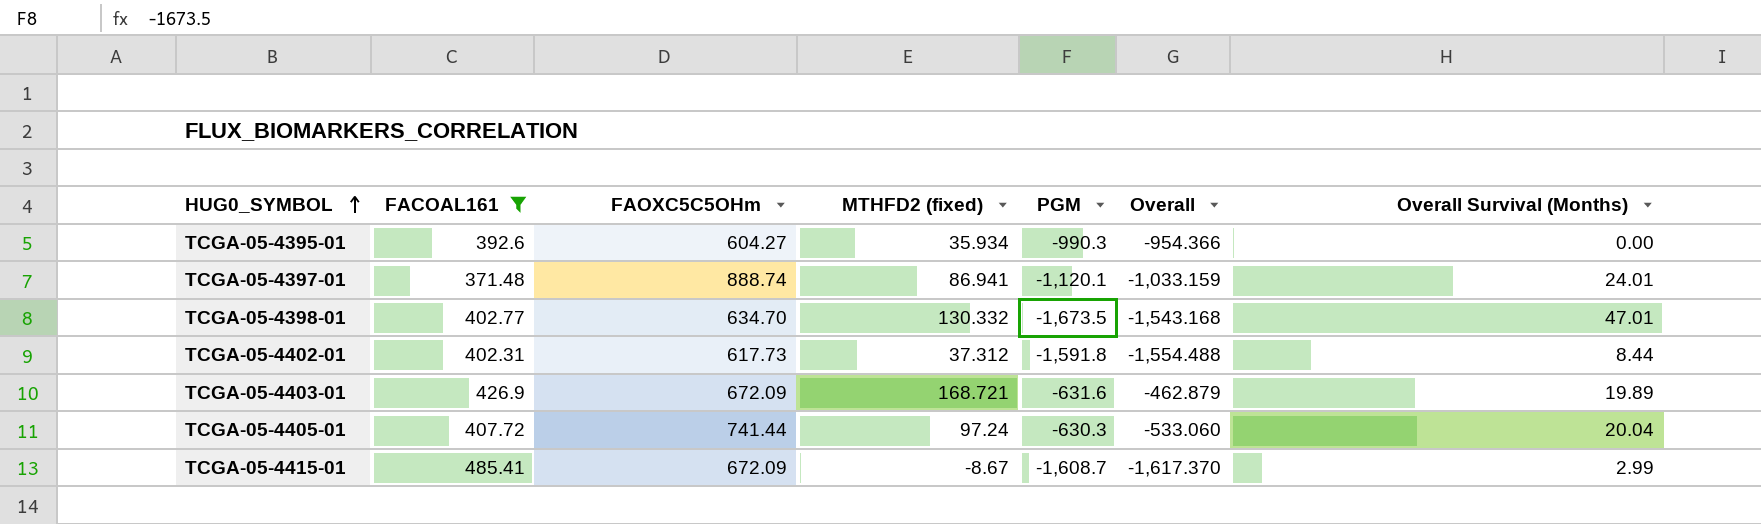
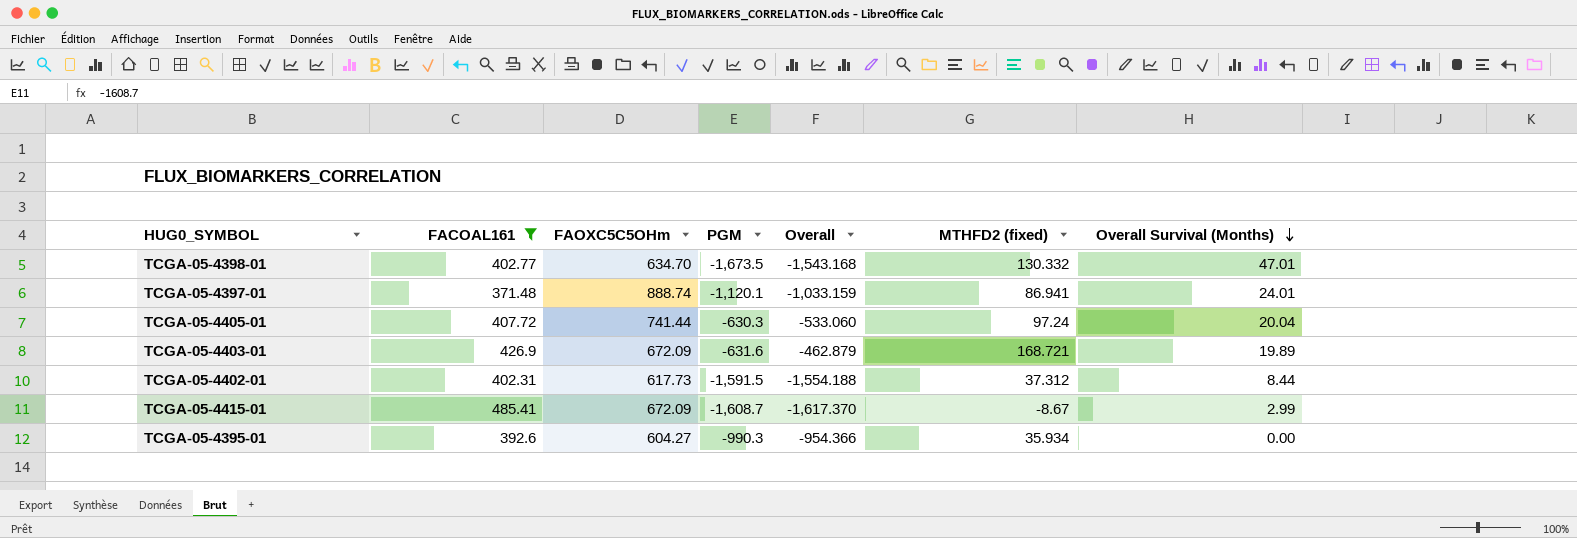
row order: HUG0_SYMBOL ascending -> Overall Survival (Months) descending
column MTHFD2 (fixed) | position: 4 -> 6
TCGA-05-4402-01 | PGM: -1,591.8 -> -1,591.5
TCGA-05-4402-01 | Overall: -1,554.488 -> -1,554.188

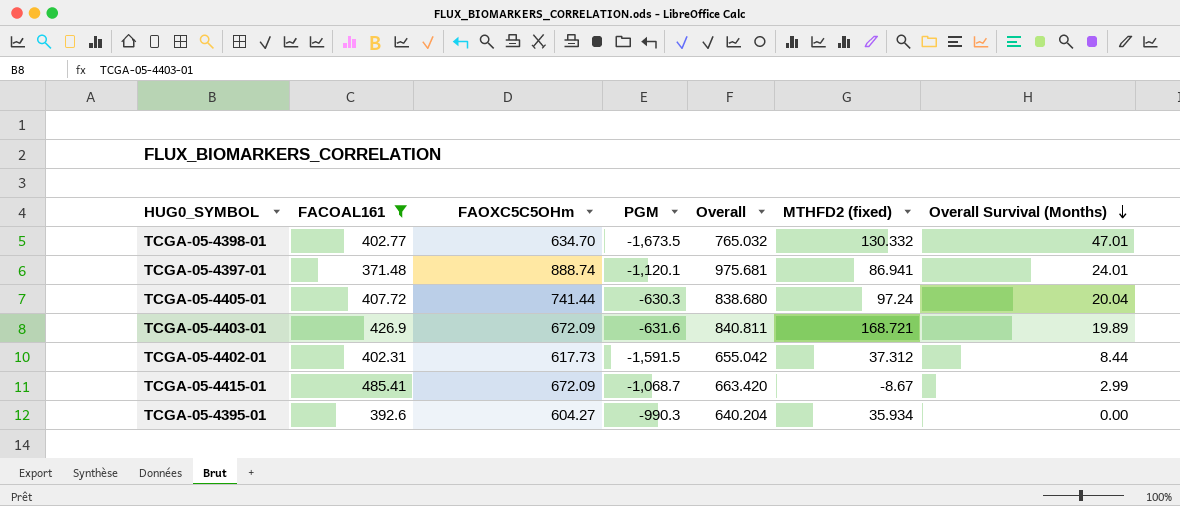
column Overall | formula: [PGM] + [MTHFD2 (fixed)] -> [FAOXC5C5OHm] + [MTHFD2 (fixed)]
TCGA-05-4415-01 | PGM: -1,608.7 -> -1,068.7

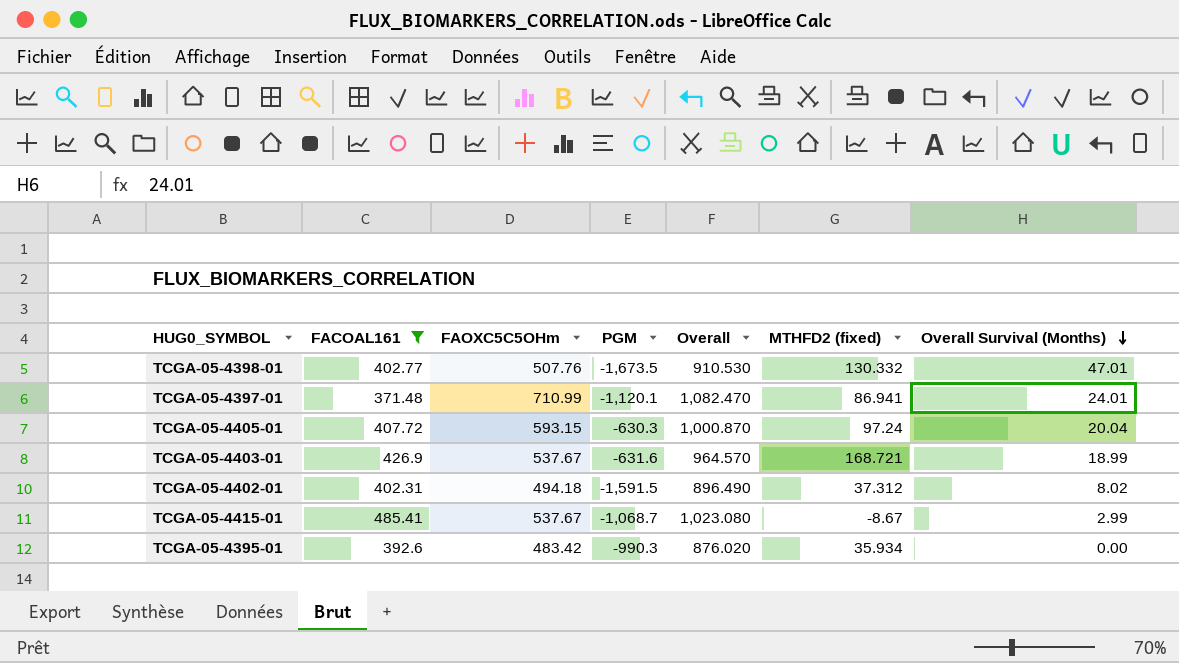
column Overall | formula: [FAOXC5C5OHm] + [MTHFD2 (fixed)] -> [FACOAL161] + [FAOXC5C5OHm]
TCGA-05-4398-01 | FAOXC5C5OHm: 634.70 -> 507.76
TCGA-05-4397-01 | FAOXC5C5OHm: 888.74 -> 710.99
TCGA-05-4405-01 | FAOXC5C5OHm: 741.44 -> 593.15
TCGA-05-4403-01 | FAOXC5C5OHm: 672.09 -> 537.67
TCGA-05-4403-01 | Overall Survival (Months): 19.89 -> 18.99
TCGA-05-4402-01 | FAOXC5C5OHm: 617.73 -> 494.18
TCGA-05-4402-01 | Overall Survival (Months): 8.44 -> 8.02
TCGA-05-4415-01 | FAOXC5C5OHm: 672.09 -> 537.67
TCGA-05-4395-01 | FAOXC5C5OHm: 604.27 -> 483.42

